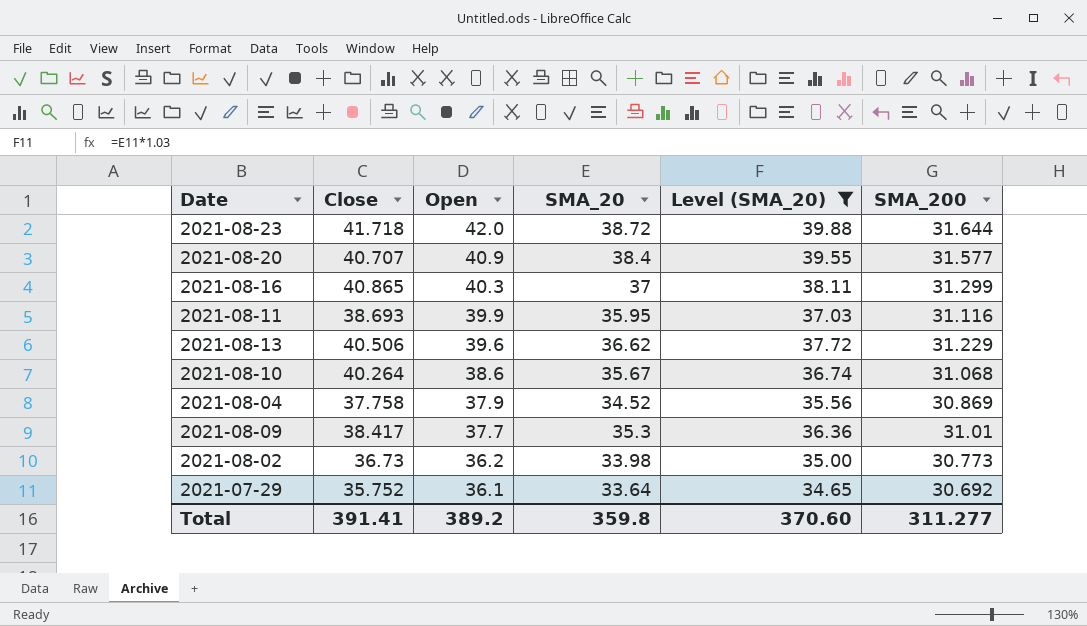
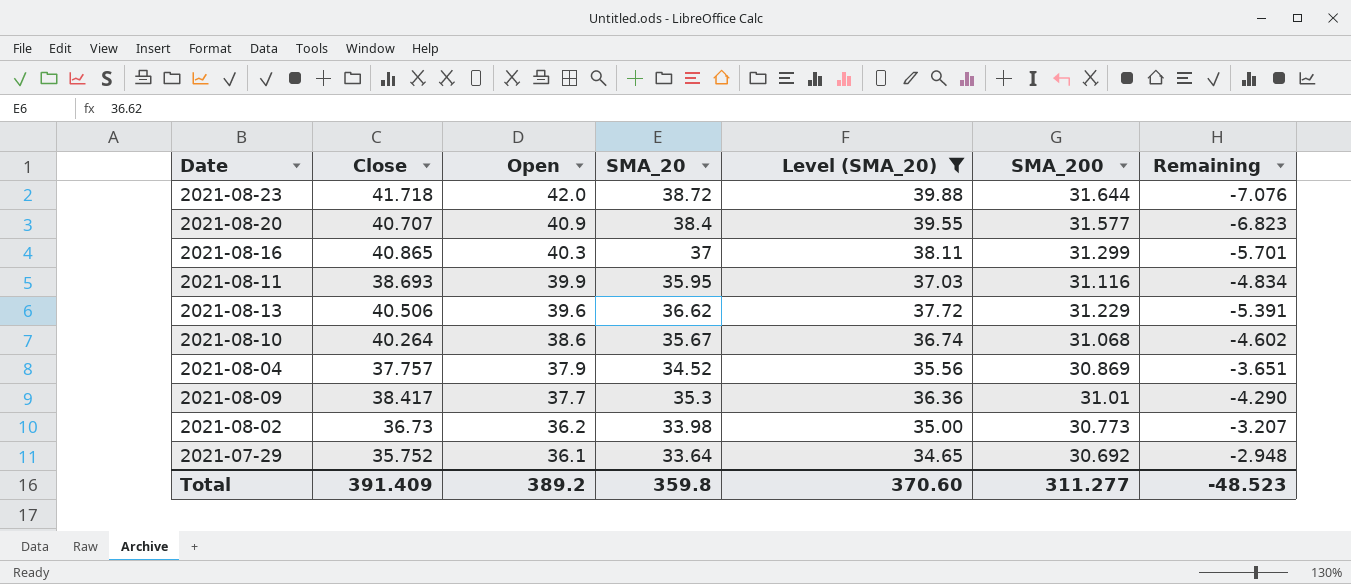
column Remaining | formula: none -> [SMA_200] - [SMA_20]
2021-08-04 | Close: 37.758 -> 37.757
Total | Close: 391.41 -> 391.409

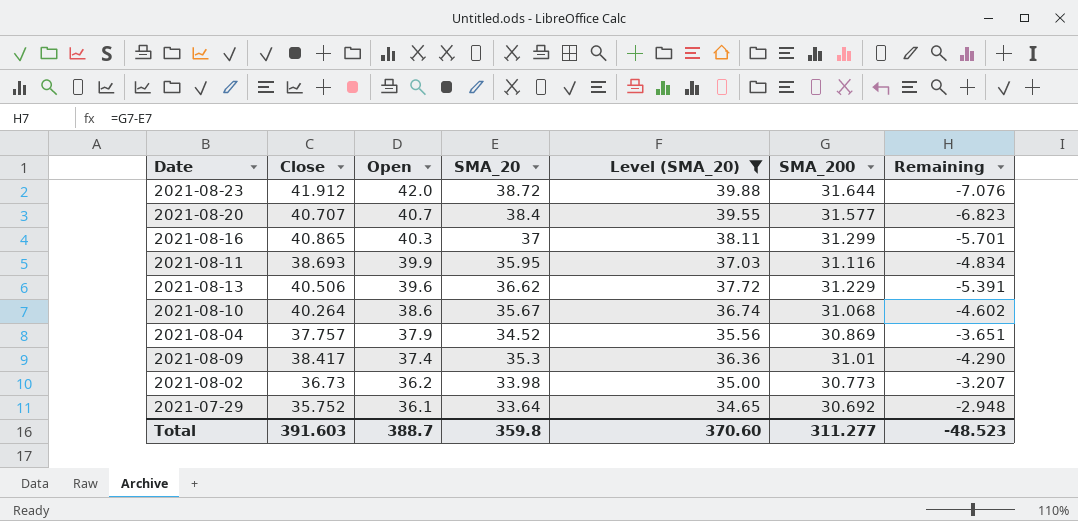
2021-08-23 | Close: 41.718 -> 41.912
2021-08-20 | Open: 40.9 -> 40.7
2021-08-09 | Open: 37.7 -> 37.4
Total | Close: 391.409 -> 391.603
Total | Open: 389.2 -> 388.7

